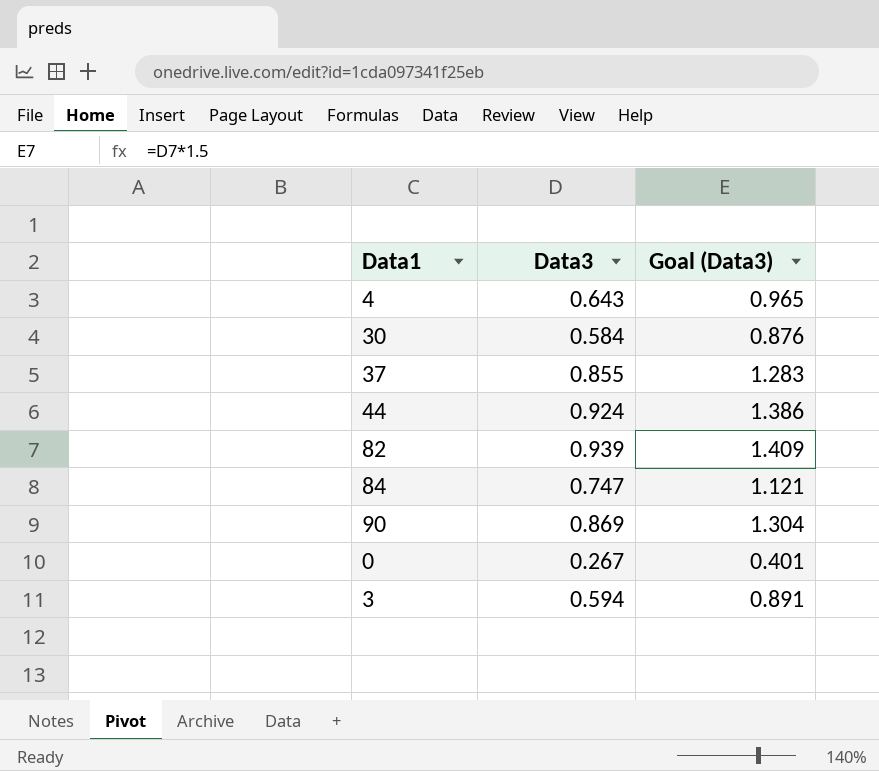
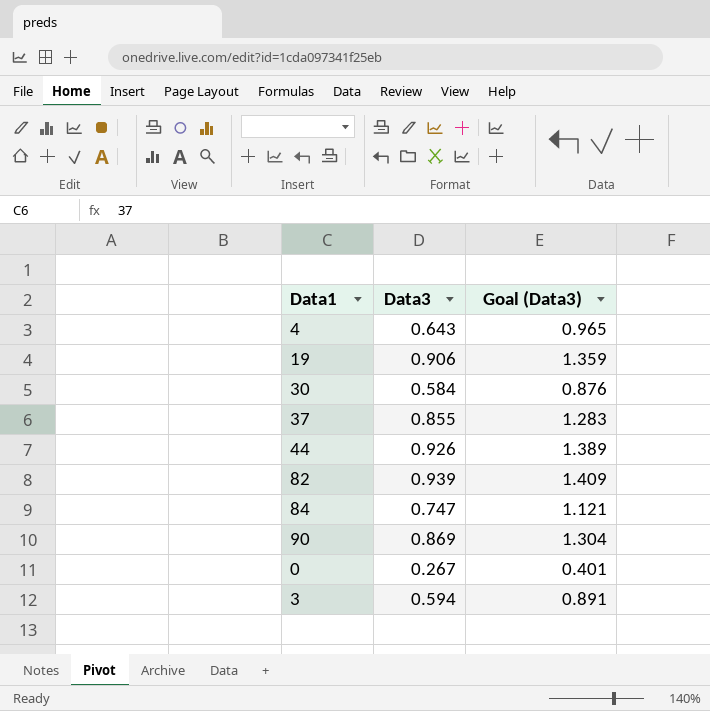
row 19: none -> 0.906 | 1.359
44 | Data3: 0.924 -> 0.926
44 | Goal (Data3): 1.386 -> 1.389

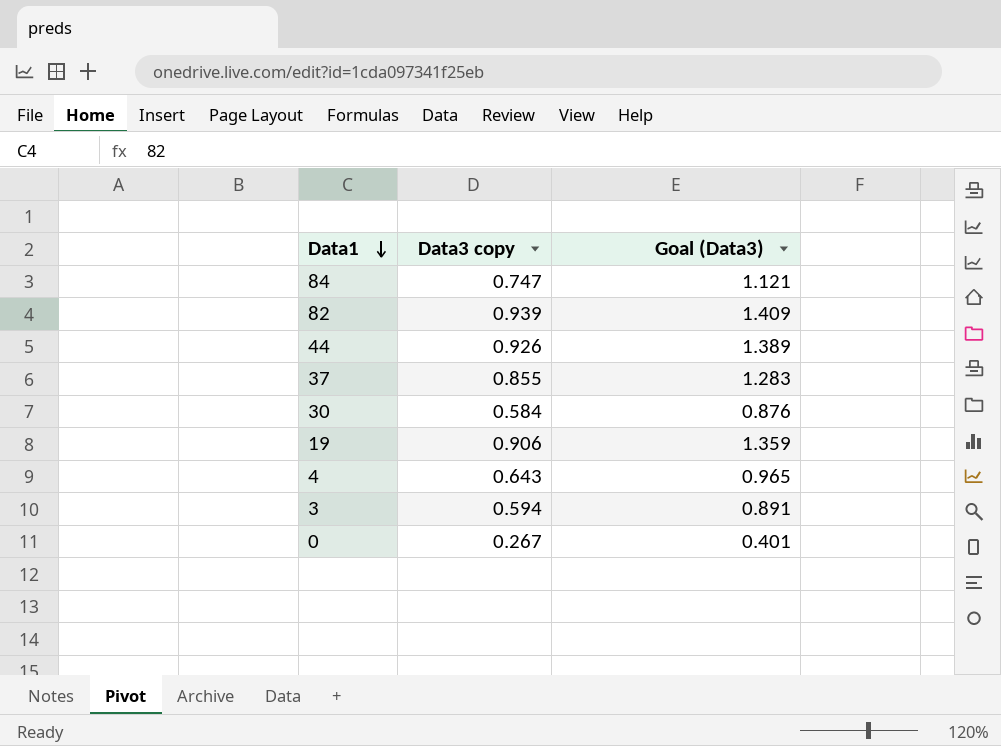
row order: none -> Data1 descending
column name: Data3 -> Data3 copy
row 90: 0.869 | 1.304 -> none

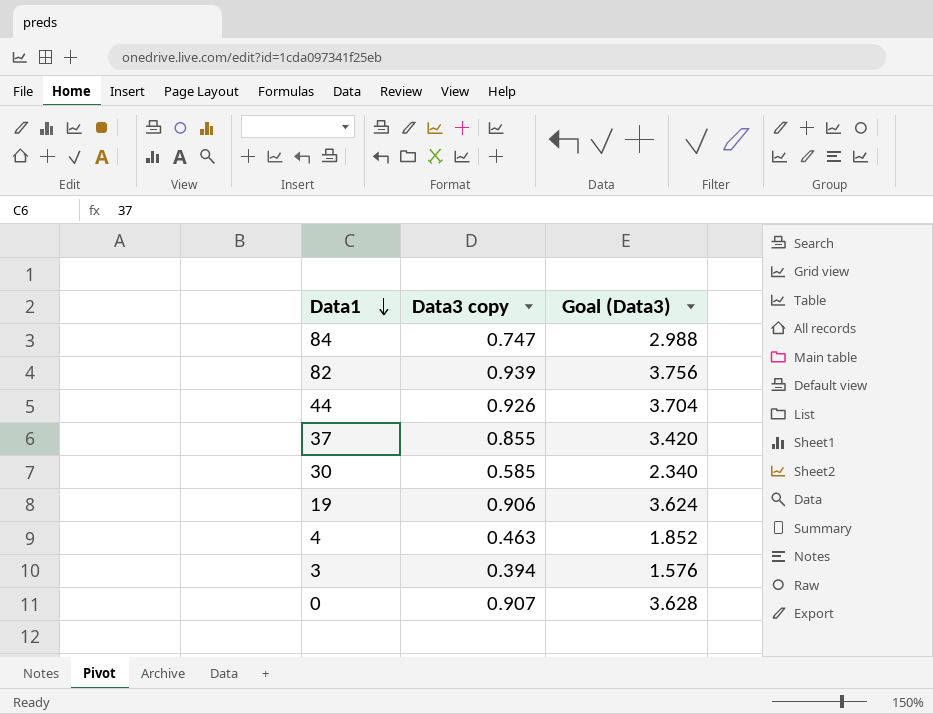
column Goal (Data3) | formula: [Data3 copy] * 1.5 -> [Data3 copy] * 4
30 | Data3 copy: 0.584 -> 0.585
4 | Data3 copy: 0.643 -> 0.463
3 | Data3 copy: 0.594 -> 0.394
0 | Data3 copy: 0.267 -> 0.907

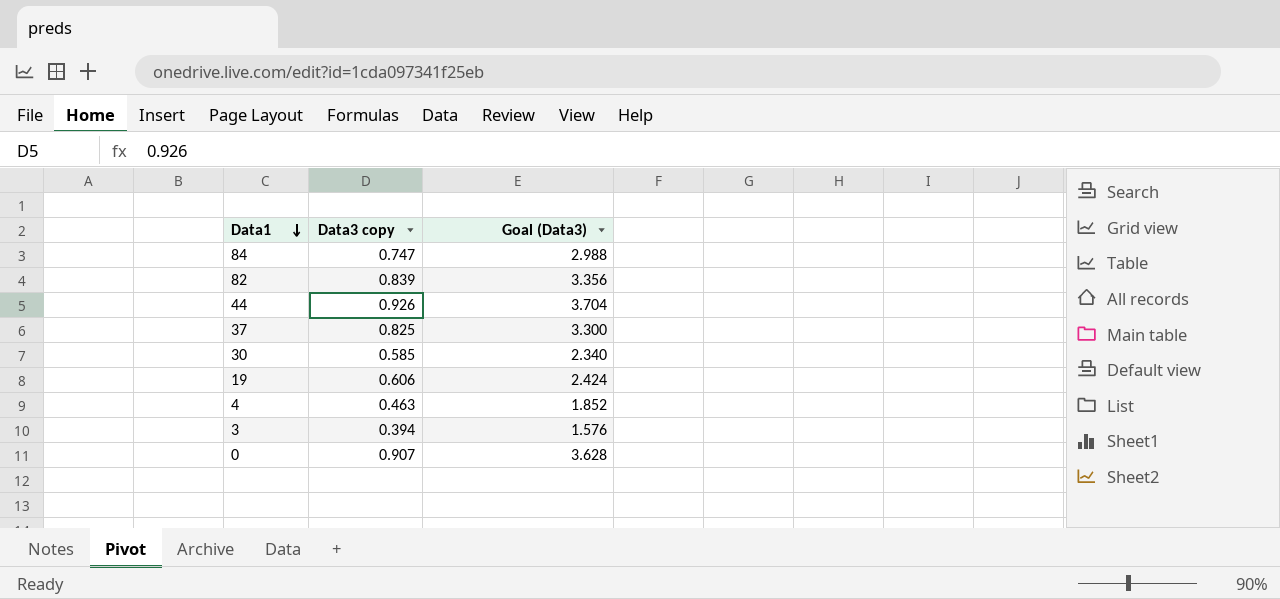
82 | Data3 copy: 0.939 -> 0.839
82 | Goal (Data3): 3.756 -> 3.356
37 | Data3 copy: 0.855 -> 0.825
37 | Goal (Data3): 3.420 -> 3.300
19 | Data3 copy: 0.906 -> 0.606
19 | Goal (Data3): 3.624 -> 2.424

